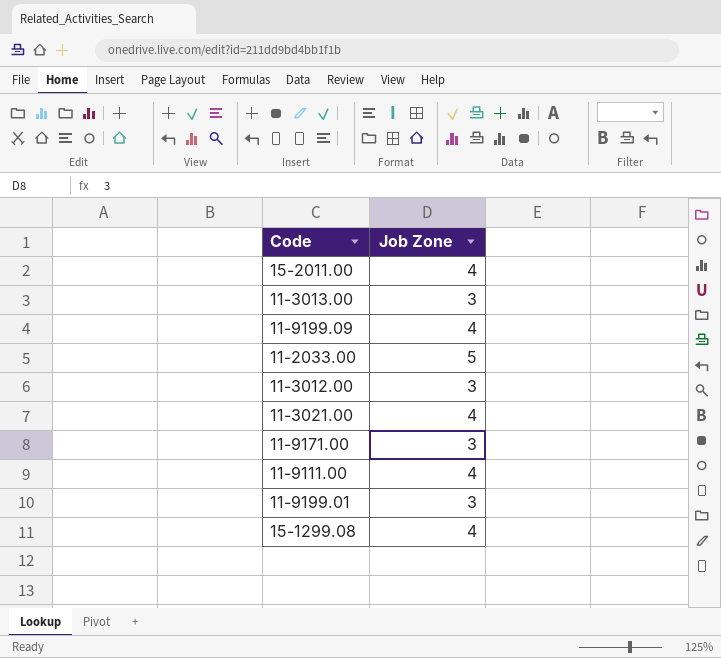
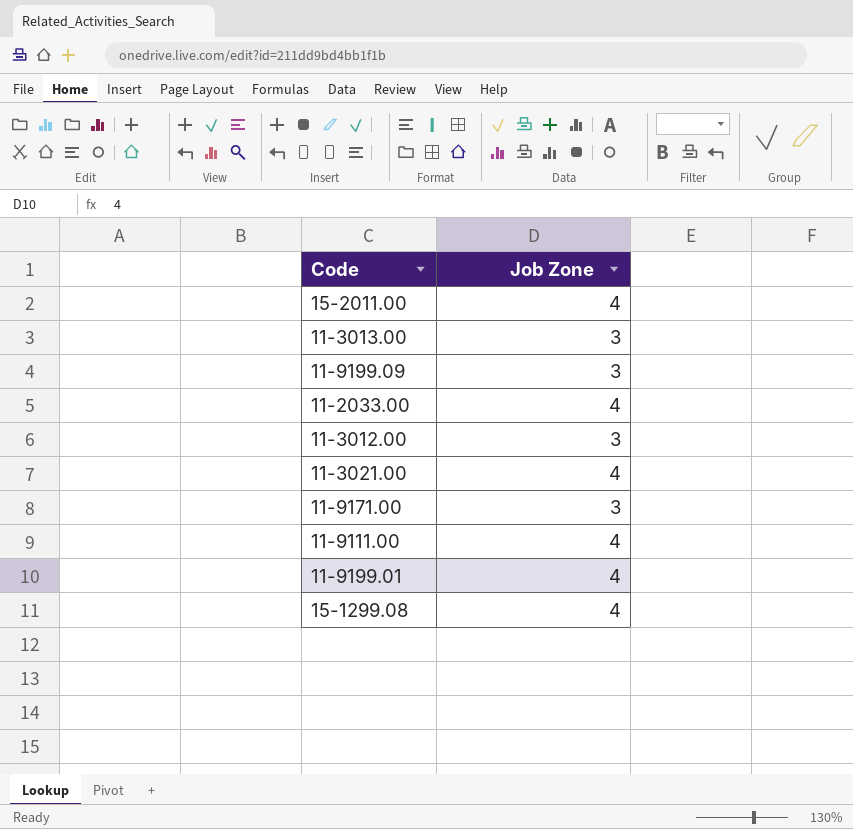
11-9199.09 | Job Zone: 4 -> 3
11-2033.00 | Job Zone: 5 -> 4
11-9199.01 | Job Zone: 3 -> 4

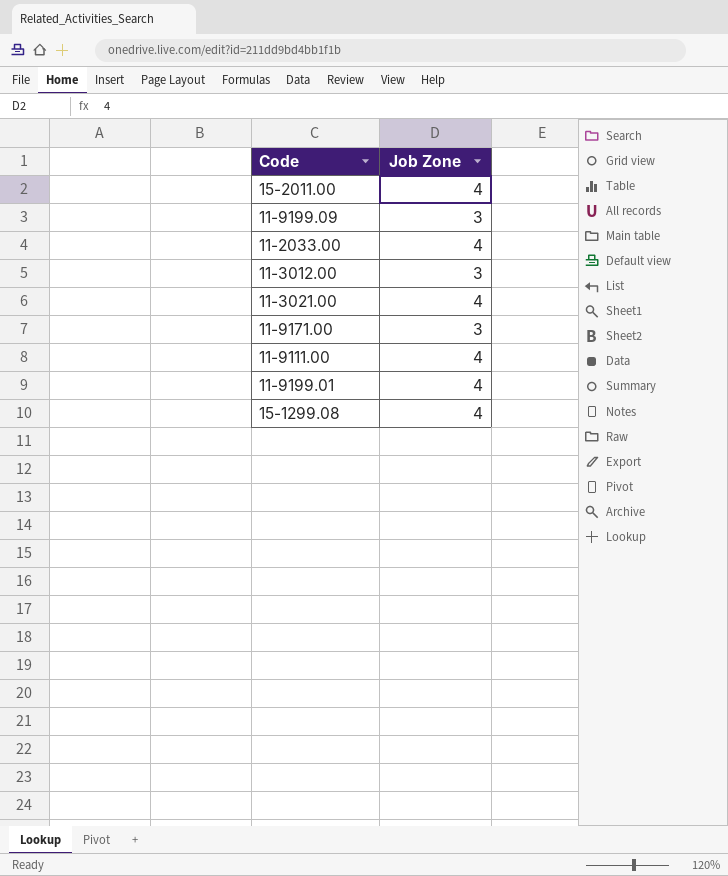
row 11-3013.00: 3 -> none

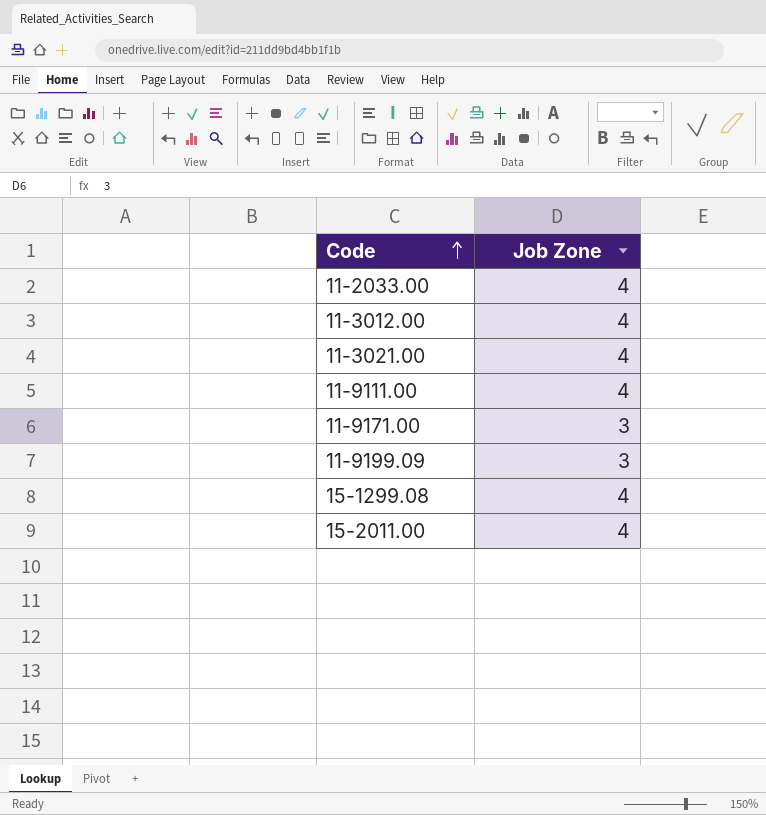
row order: none -> Code ascending
row 11-9199.01: 4 -> none
11-3012.00 | Job Zone: 3 -> 4

